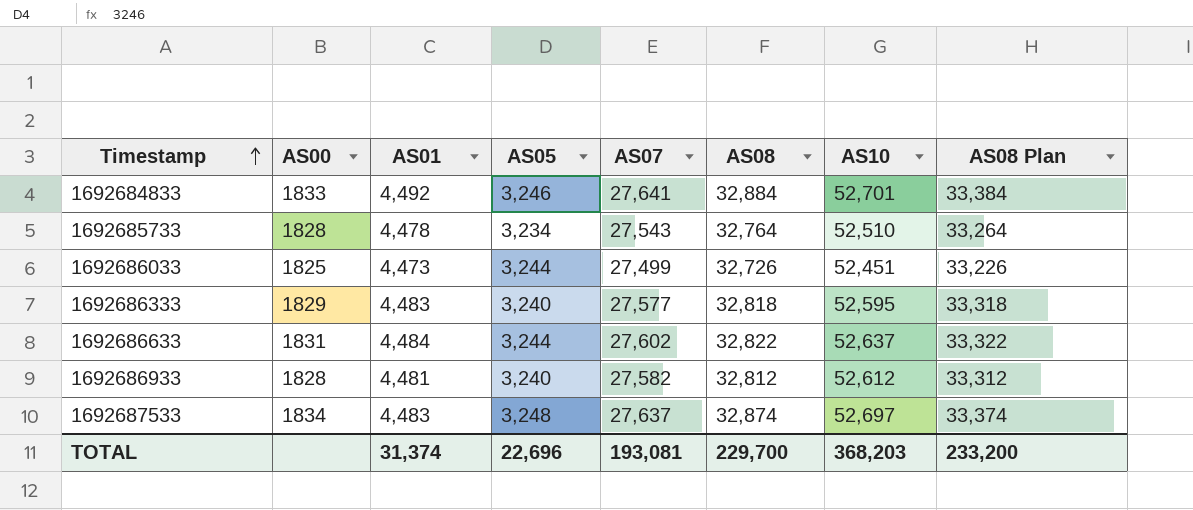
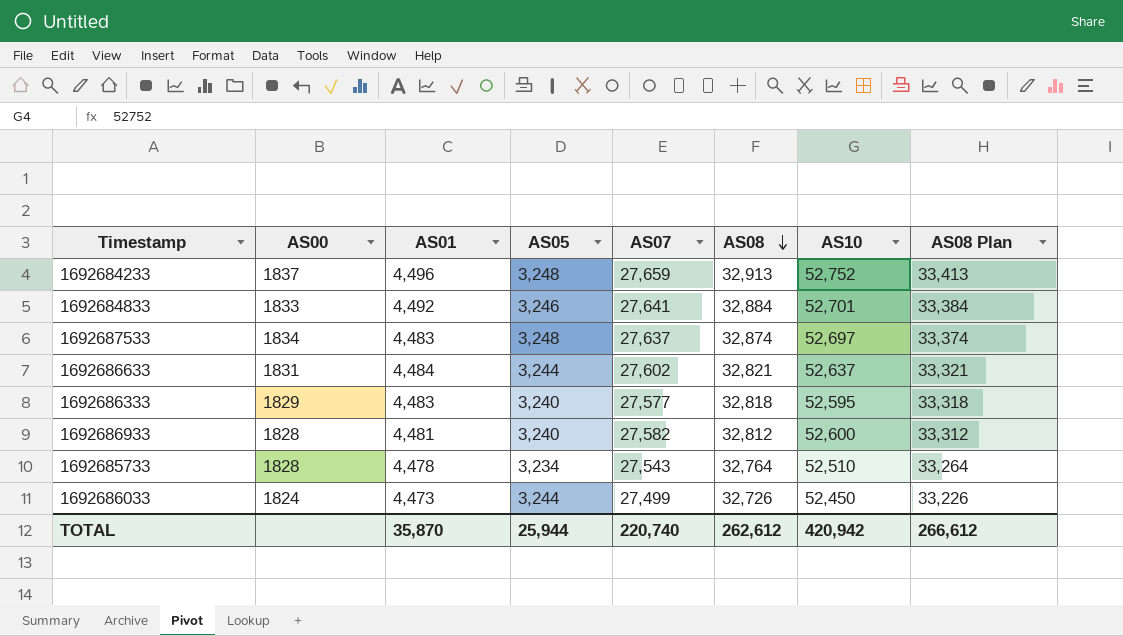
row order: Timestamp ascending -> AS08 descending
row 1692684233: none -> 1837 | 4,496 | 3,248 | 27,659 | 32,913 | 52,752 | 33,413
1692686633 | AS08: 32,822 -> 32,821
1692686633 | AS08 Plan: 33,322 -> 33,321
1692686933 | AS10: 52,612 -> 52,600
1692686033 | AS00: 1825 -> 1824
1692686033 | AS10: 52,451 -> 52,450
TOTAL | AS01: 31,374 -> 35,870
TOTAL | AS05: 22,696 -> 25,944
TOTAL | AS07: 193,081 -> 220,740
TOTAL | AS08: 229,700 -> 262,612
TOTAL | AS10: 368,203 -> 420,942
TOTAL | AS08 Plan: 233,200 -> 266,612

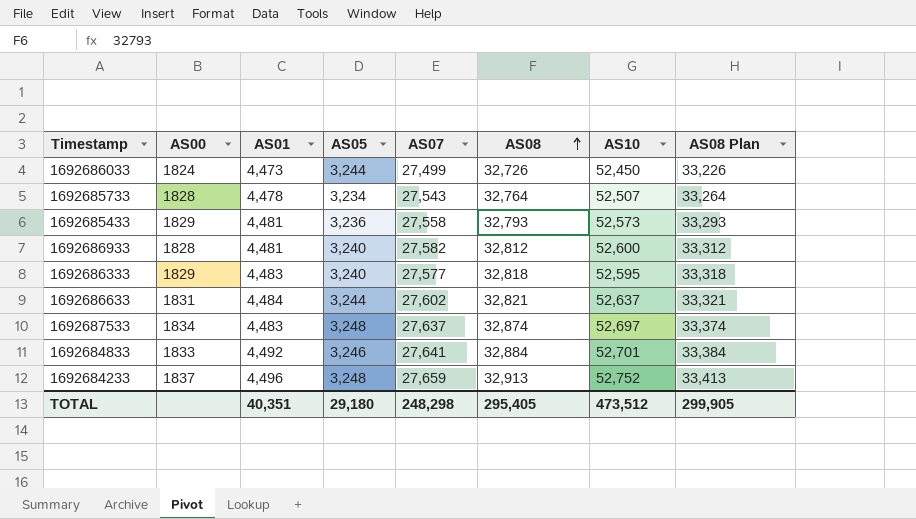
row order: AS08 descending -> AS08 ascending
1692685733 | AS10: 52,510 -> 52,507
row 1692685433: none -> 1829 | 4,481 | 3,236 | 27,558 | 32,793 | 52,573 | 33,293
TOTAL | AS01: 35,870 -> 40,351
TOTAL | AS05: 25,944 -> 29,180
TOTAL | AS07: 220,740 -> 248,298
TOTAL | AS08: 262,612 -> 295,405
TOTAL | AS10: 420,942 -> 473,512
TOTAL | AS08 Plan: 266,612 -> 299,905

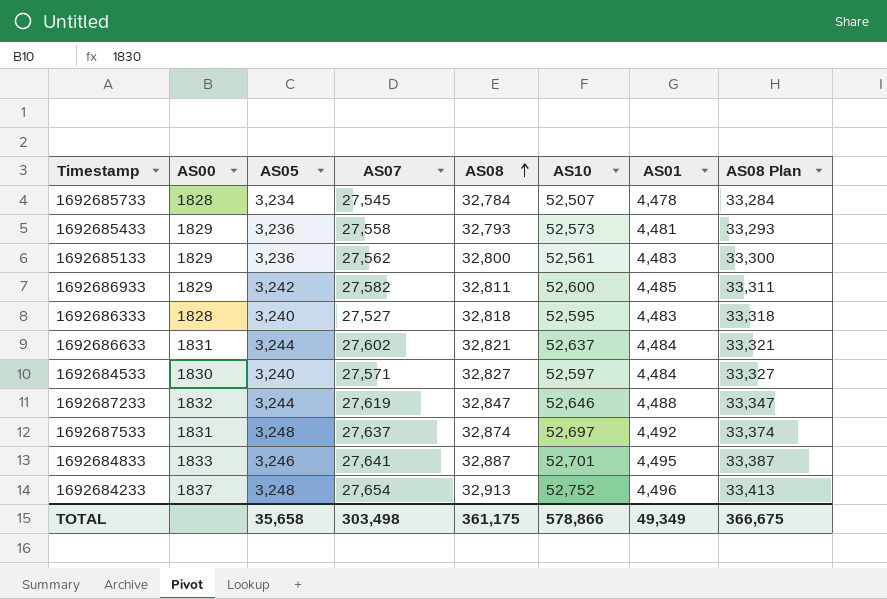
column AS01 | position: 3 -> 7
row 1692686033: 1824 | 4,473 | 3,244 | 27,499 | 32,726 | 52,450 | 33,226 -> none
1692685733 | AS07: 27,543 -> 27,545
1692685733 | AS08: 32,764 -> 32,784
1692685733 | AS08 Plan: 33,264 -> 33,284
row 1692685133: none -> 1829 | 3,236 | 27,562 | 32,800 | 52,561 | 4,483 | 33,300
1692686933 | AS00: 1828 -> 1829
1692686933 | AS05: 3,240 -> 3,242
1692686933 | AS08: 32,812 -> 32,811
1692686933 | AS01: 4,481 -> 4,485
1692686933 | AS08 Plan: 33,312 -> 33,311
1692686333 | AS00: 1829 -> 1828
1692686333 | AS07: 27,577 -> 27,527
row 1692684533: none -> 1830 | 3,240 | 27,571 | 32,827 | 52,597 | 4,484 | 33,327
row 1692687233: none -> 1832 | 3,244 | 27,619 | 32,847 | 52,646 | 4,488 | 33,347
1692687533 | AS00: 1834 -> 1831
1692687533 | AS01: 4,483 -> 4,492
1692684833 | AS08: 32,884 -> 32,887
1692684833 | AS01: 4,492 -> 4,495
1692684833 | AS08 Plan: 33,384 -> 33,387
1692684233 | AS07: 27,659 -> 27,654
TOTAL | AS05: 29,180 -> 35,658
TOTAL | AS07: 248,298 -> 303,498
TOTAL | AS08: 295,405 -> 361,175
TOTAL | AS10: 473,512 -> 578,866
TOTAL | AS01: 40,351 -> 49,349
TOTAL | AS08 Plan: 299,905 -> 366,675

